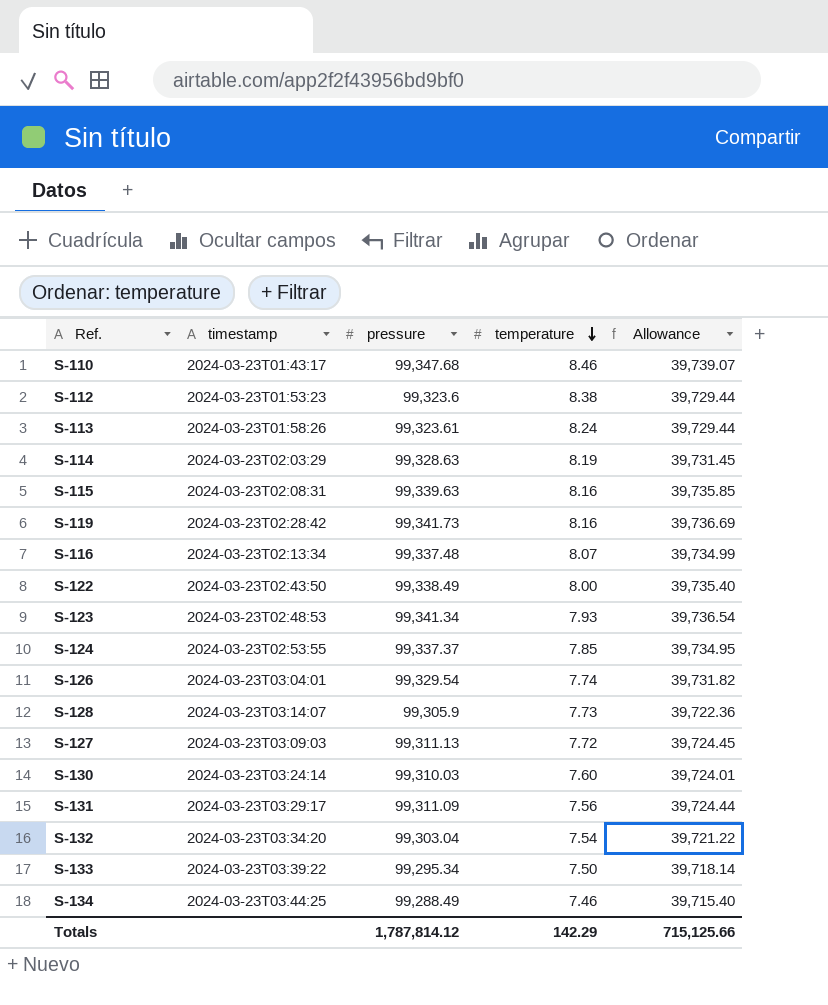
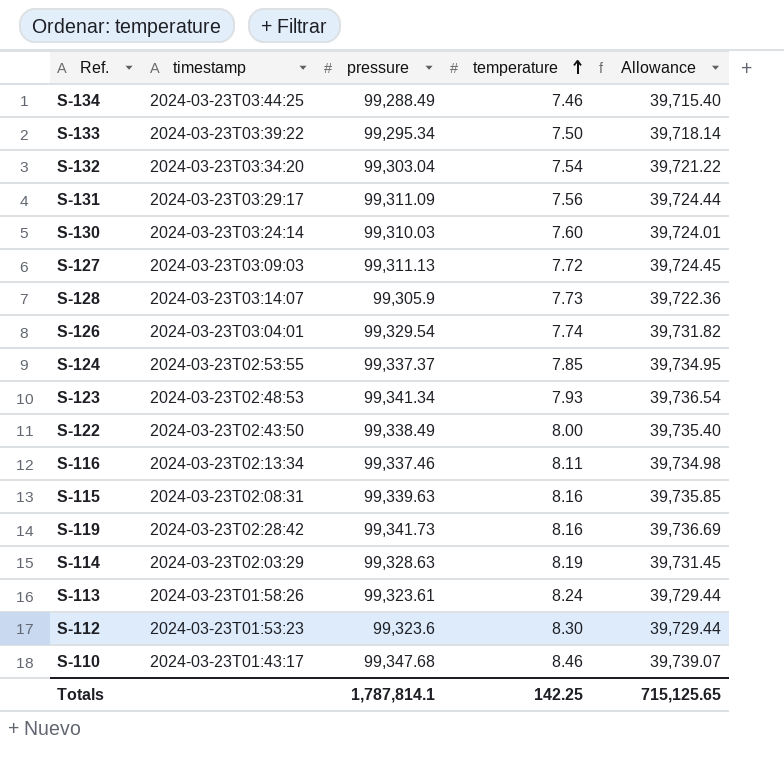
row order: temperature descending -> temperature ascending
S-116 | pressure: 99,337.48 -> 99,337.46
S-116 | temperature: 8.07 -> 8.11
S-116 | Allowance: 39,734.99 -> 39,734.98
S-112 | temperature: 8.38 -> 8.30
Totals | pressure: 1,787,814.12 -> 1,787,814.1
Totals | temperature: 142.29 -> 142.25
Totals | Allowance: 715,125.66 -> 715,125.65

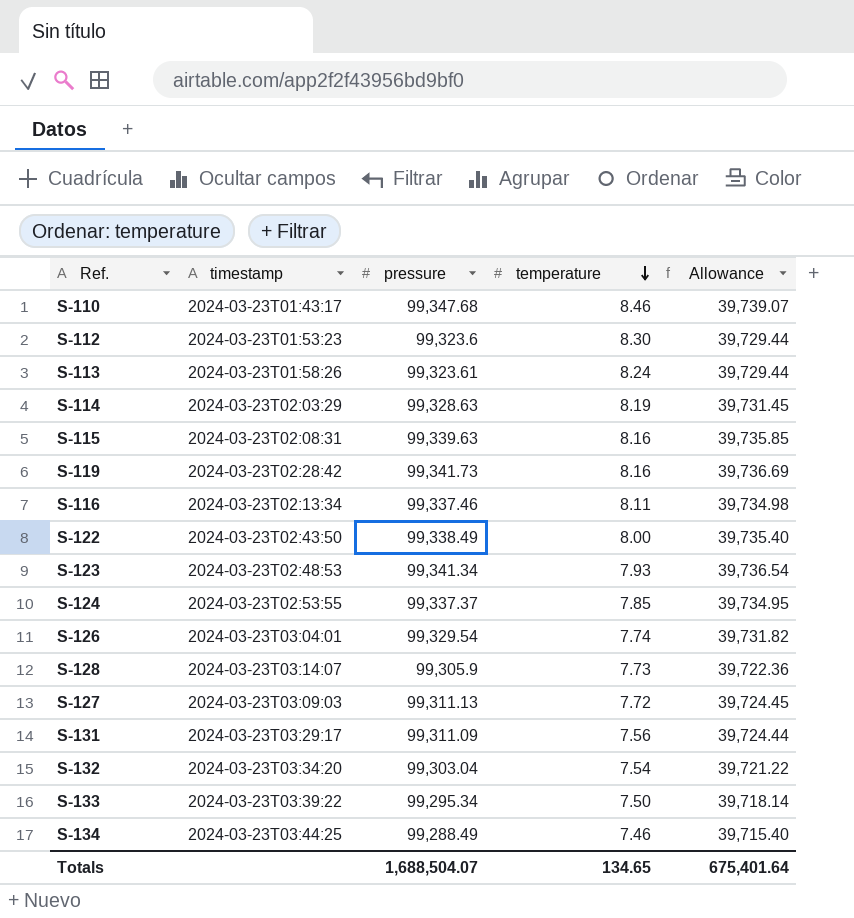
row order: temperature ascending -> temperature descending
row S-130: 2024-03-23T03:24:14 | 99,310.03 | 7.60 | 39,724.01 -> none
Totals | pressure: 1,787,814.1 -> 1,688,504.07
Totals | temperature: 142.25 -> 134.65
Totals | Allowance: 715,125.65 -> 675,401.64

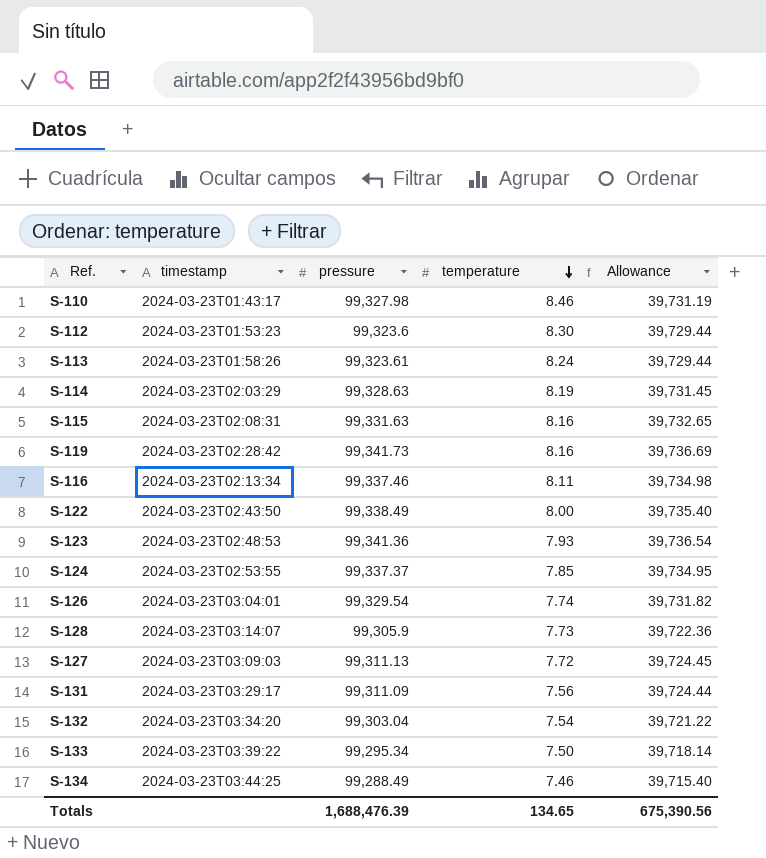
S-110 | pressure: 99,347.68 -> 99,327.98
S-110 | Allowance: 39,739.07 -> 39,731.19
S-115 | pressure: 99,339.63 -> 99,331.63
S-115 | Allowance: 39,735.85 -> 39,732.65
S-123 | pressure: 99,341.34 -> 99,341.36
Totals | pressure: 1,688,504.07 -> 1,688,476.39
Totals | Allowance: 675,401.64 -> 675,390.56

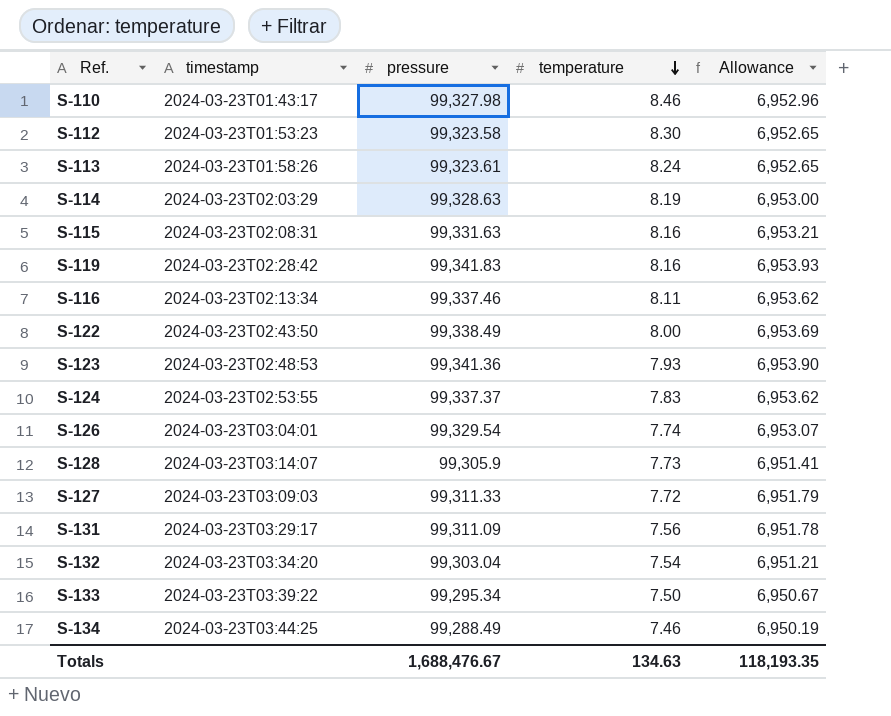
column Allowance | formula: [pressure] * 0.4 -> [pressure] * 0.07
S-112 | pressure: 99,323.6 -> 99,323.58
S-119 | pressure: 99,341.73 -> 99,341.83
S-124 | temperature: 7.85 -> 7.83
S-127 | pressure: 99,311.13 -> 99,311.33
Totals | pressure: 1,688,476.39 -> 1,688,476.67
Totals | temperature: 134.65 -> 134.63
Totals | Allowance: 675,390.56 -> 118,193.35

